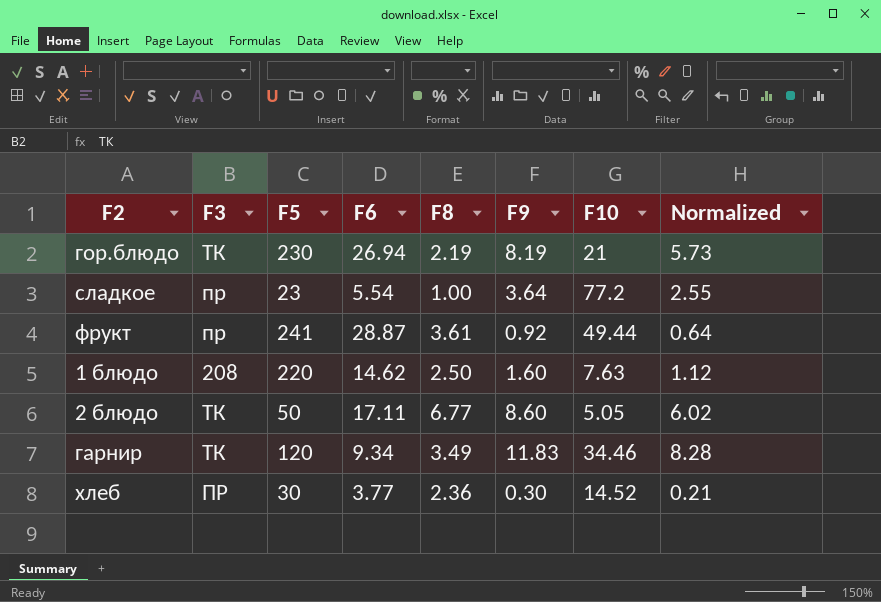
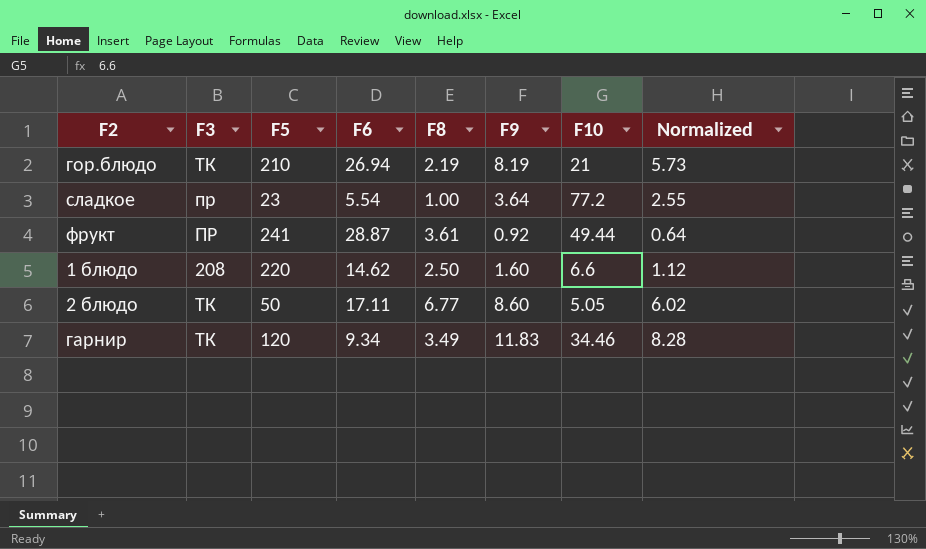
row хлеб: ПР | 30 | 3.77 | 2.36 | 0.30 | 14.52 | 0.21 -> none
гор.блюдо | F5: 230 -> 210
фрукт | F3: пр -> ПР
1 блюдо | F10: 7.63 -> 6.6

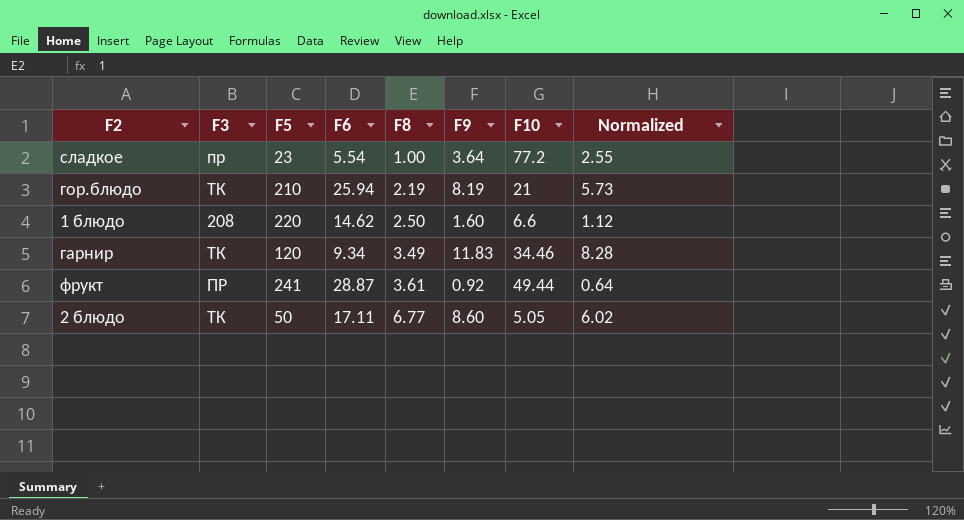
row order: none -> F8 ascending
гор.блюдо | F6: 26.94 -> 25.94

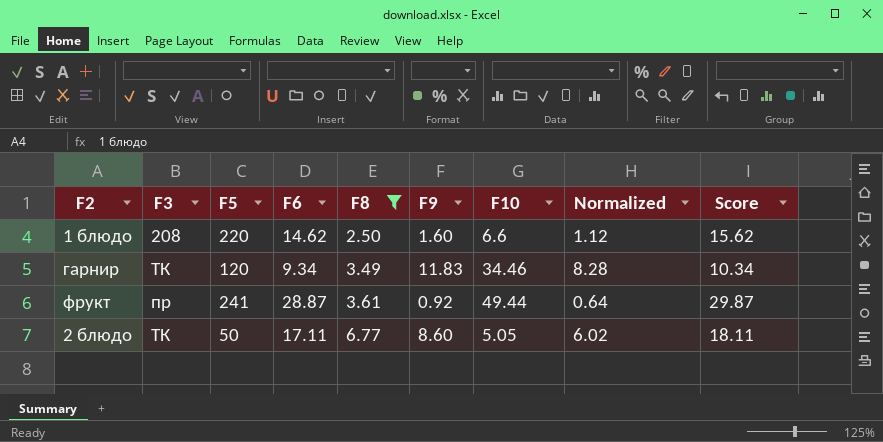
filter: none -> F8 >= 2.50
column Score | formula: none -> [F6] + 1
фрукт | F3: ПР -> пр

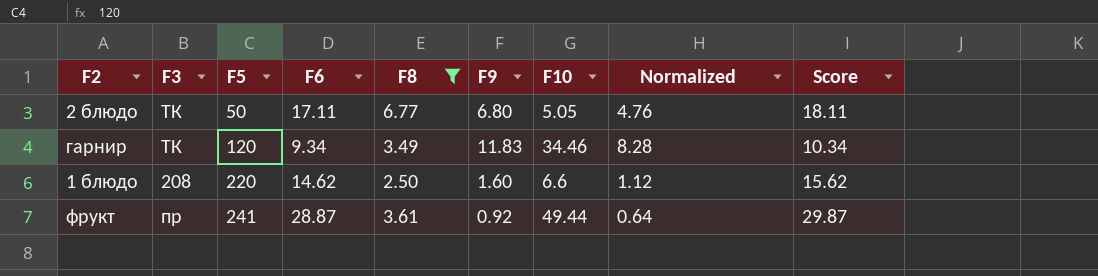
row order: F8 ascending -> F5 ascending
2 блюдо | F9: 8.60 -> 6.80
2 блюдо | Normalized: 6.02 -> 4.76

